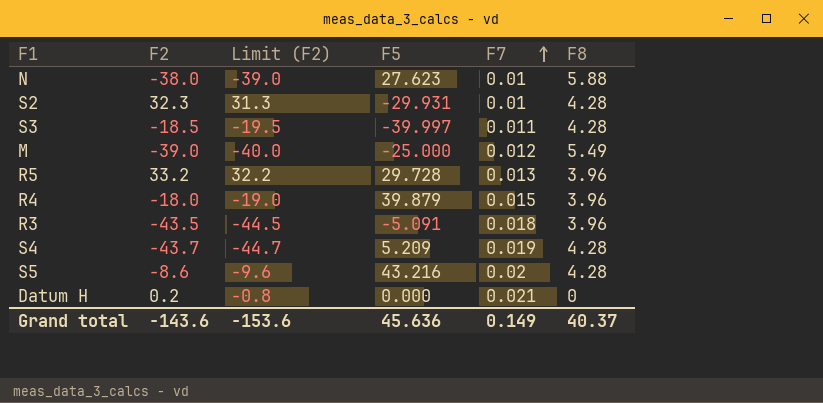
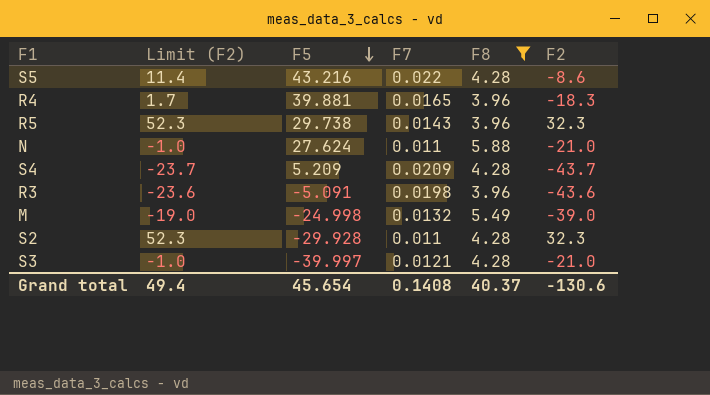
filter: none -> F8 != 0
row order: F7 ascending -> F5 descending
column Limit (F2) | formula: [F2] - 1 -> [F2] + 20
column F2 | position: 2 -> 6
S5 | F7: 0.02 -> 0.022
R4 | F5: 39.879 -> 39.881
R4 | F7: 0.015 -> 0.0165
R4 | F2: -18.0 -> -18.3
R5 | F5: 29.728 -> 29.738
R5 | F7: 0.013 -> 0.0143
R5 | F2: 33.2 -> 32.3
N | F5: 27.623 -> 27.624
N | F7: 0.01 -> 0.011
N | F2: -38.0 -> -21.0
S4 | F7: 0.019 -> 0.0209
R3 | F7: 0.018 -> 0.0198
R3 | F2: -43.5 -> -43.6
M | F5: -25.000 -> -24.998
M | F7: 0.012 -> 0.0132
S2 | F5: -29.931 -> -29.928
S2 | F7: 0.01 -> 0.011
S3 | F7: 0.011 -> 0.0121
S3 | F2: -18.5 -> -21.0
Grand total | Limit (F2): -153.6 -> 49.4
Grand total | F5: 45.636 -> 45.654
Grand total | F7: 0.149 -> 0.1408
Grand total | F2: -143.6 -> -130.6

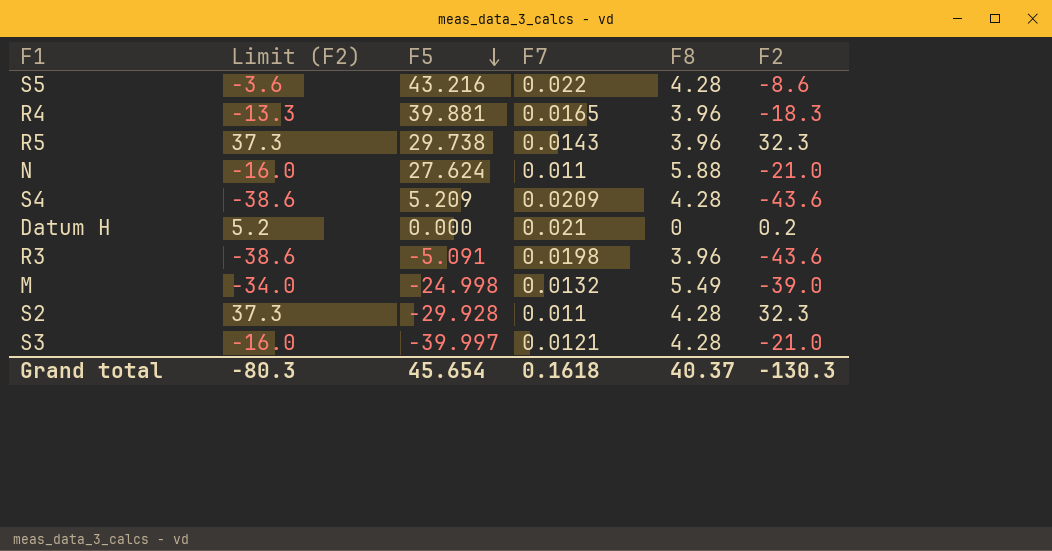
filter: F8 != 0 -> none
column Limit (F2) | formula: [F2] + 20 -> [F2] + 5
S4 | F2: -43.7 -> -43.6
Grand total | Limit (F2): 49.4 -> -80.3
Grand total | F7: 0.1408 -> 0.1618
Grand total | F2: -130.6 -> -130.3

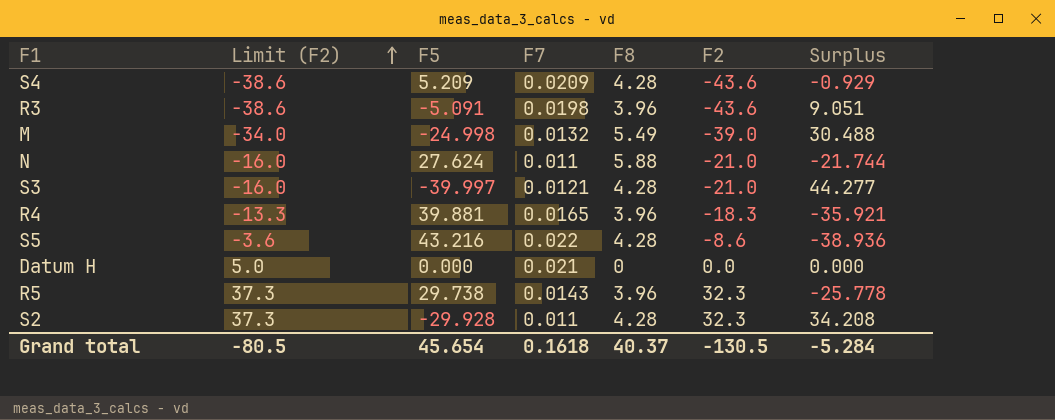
row order: F5 descending -> Limit (F2) ascending
column Surplus | formula: none -> [F8] - [F5]
Datum H | Limit (F2): 5.2 -> 5.0
Datum H | F2: 0.2 -> 0.0
Grand total | Limit (F2): -80.3 -> -80.5
Grand total | F2: -130.3 -> -130.5

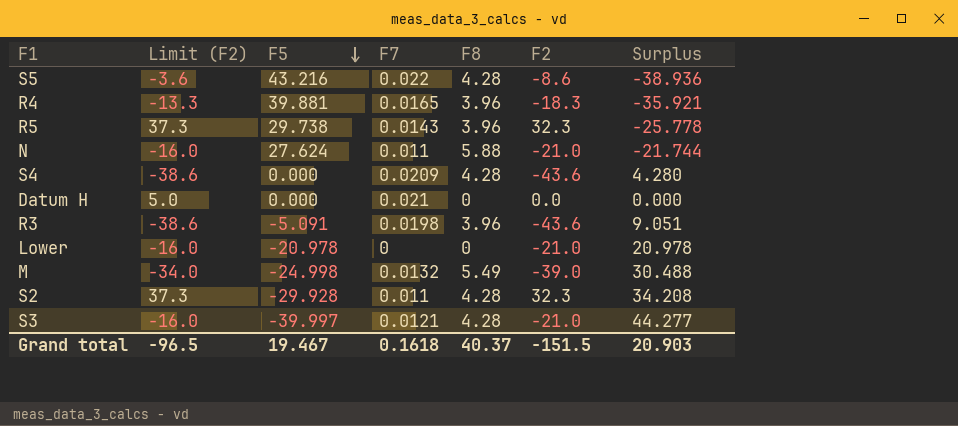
row order: Limit (F2) ascending -> F5 descending
S4 | F5: 5.209 -> 0.000
S4 | Surplus: -0.929 -> 4.280
row Lower: none -> -16.0 | -20.978 | 0 | 0 | -21.0 | 20.978
Grand total | Limit (F2): -80.5 -> -96.5
Grand total | F5: 45.654 -> 19.467
Grand total | F2: -130.5 -> -151.5
Grand total | Surplus: -5.284 -> 20.903

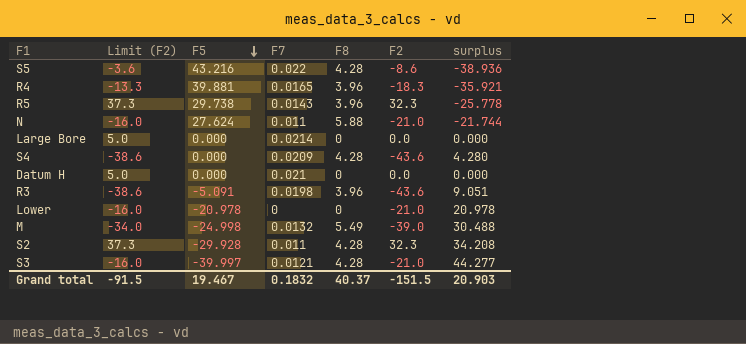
column name: Surplus -> surplus
row Large Bore: none -> 5.0 | 0.000 | 0.0214 | 0 | 0.0 | 0.000
Grand total | Limit (F2): -96.5 -> -91.5
Grand total | F7: 0.1618 -> 0.1832

